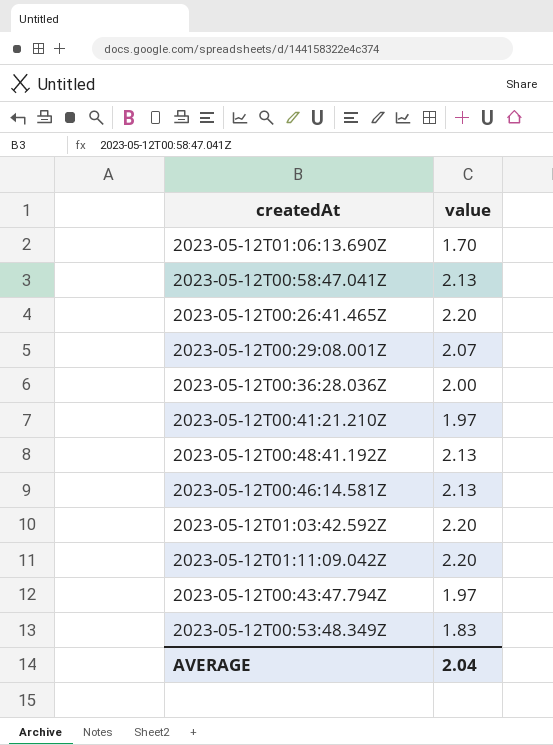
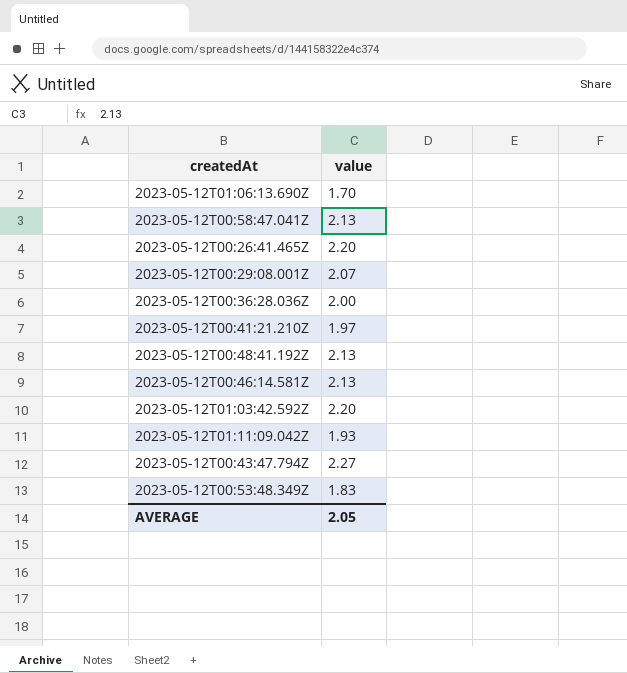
2023-05-12T01:11:09.042Z | value: 2.20 -> 1.93
2023-05-12T00:43:47.794Z | value: 1.97 -> 2.27
AVERAGE | value: 2.04 -> 2.05

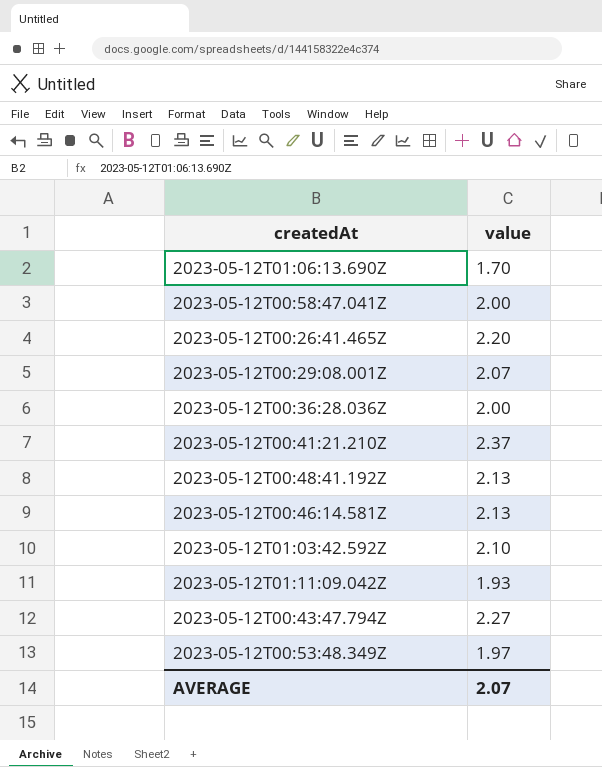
2023-05-12T00:58:47.041Z | value: 2.13 -> 2.00
2023-05-12T00:41:21.210Z | value: 1.97 -> 2.37
2023-05-12T01:03:42.592Z | value: 2.20 -> 2.10
2023-05-12T00:53:48.349Z | value: 1.83 -> 1.97
AVERAGE | value: 2.05 -> 2.07

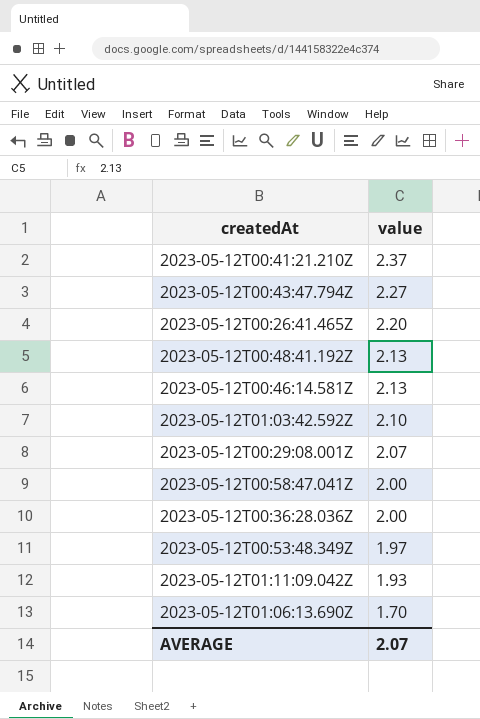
row order: none -> value descending

